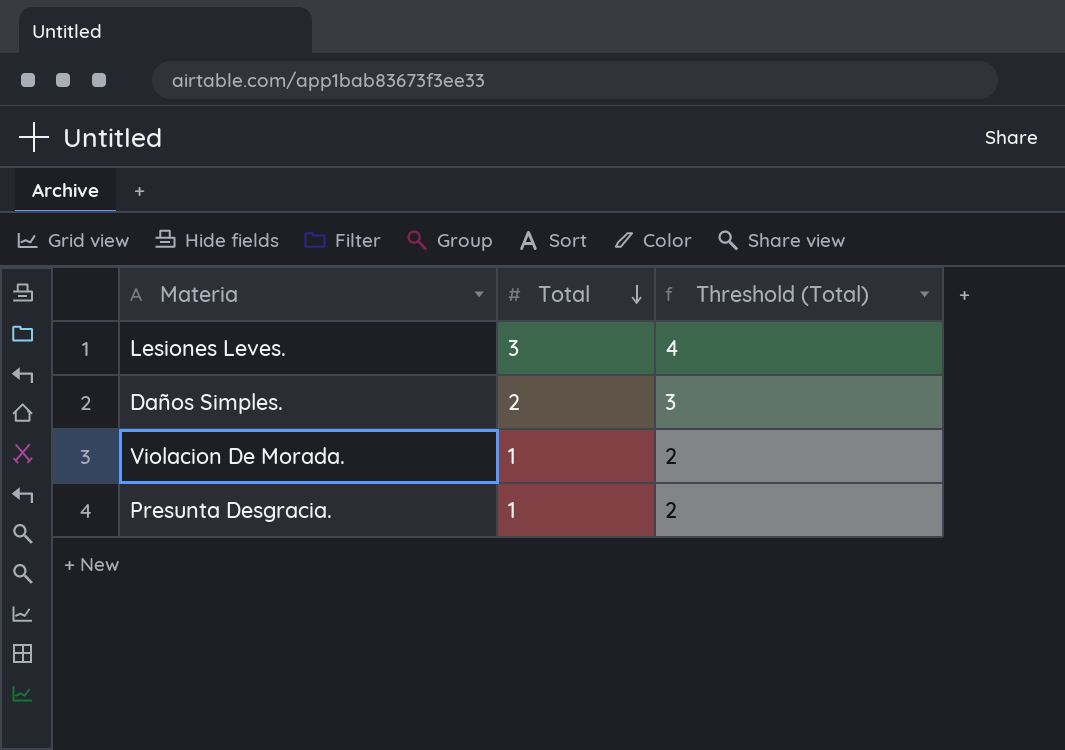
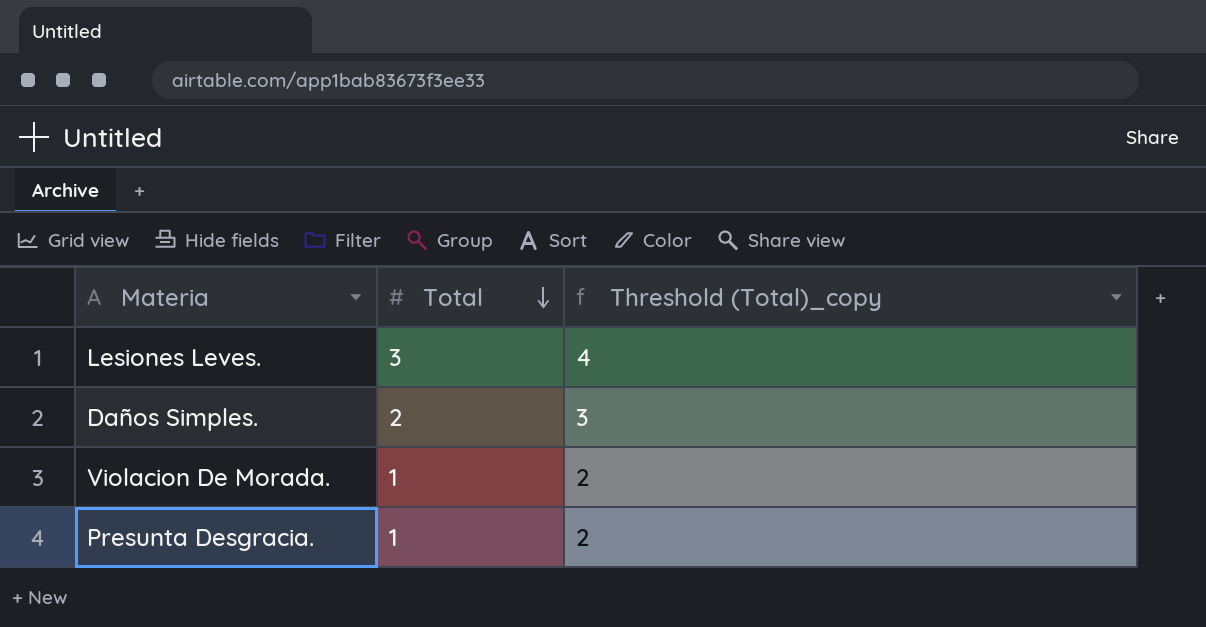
column name: Threshold (Total) -> Threshold (Total)_copy

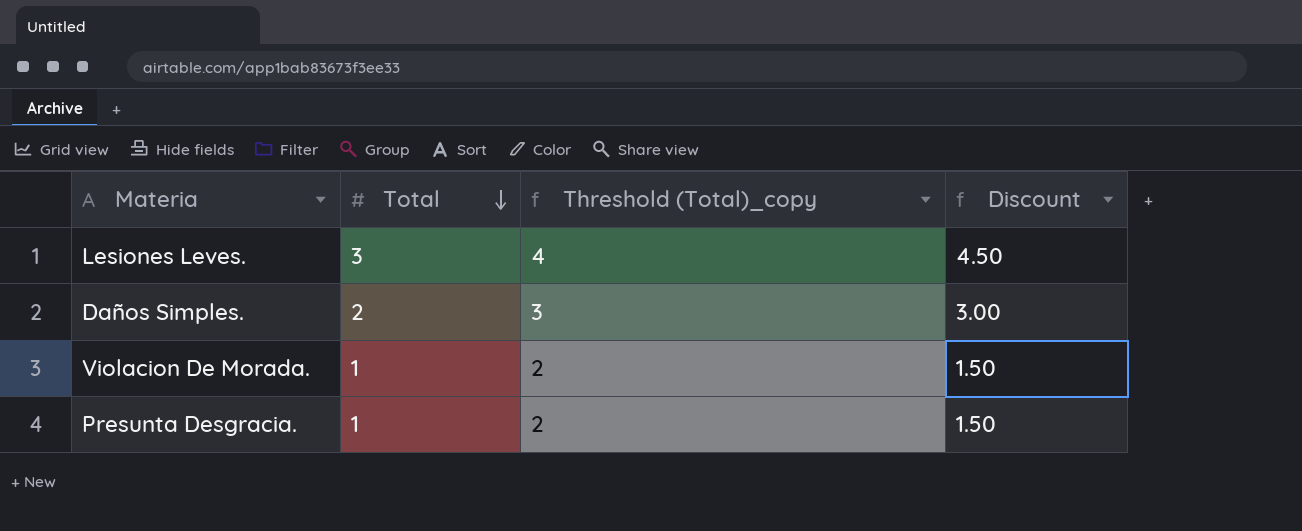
column Discount | formula: none -> [Total] * 1.5

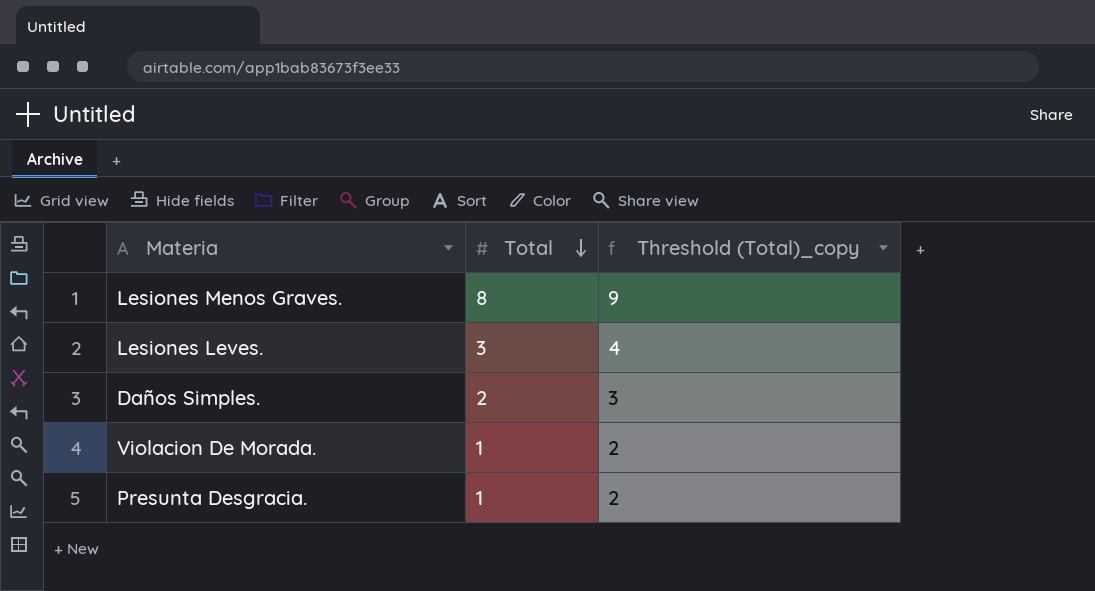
column Discount | formula: [Total] * 1.5 -> none
row Lesiones Menos Graves.: none -> 8 | 9

